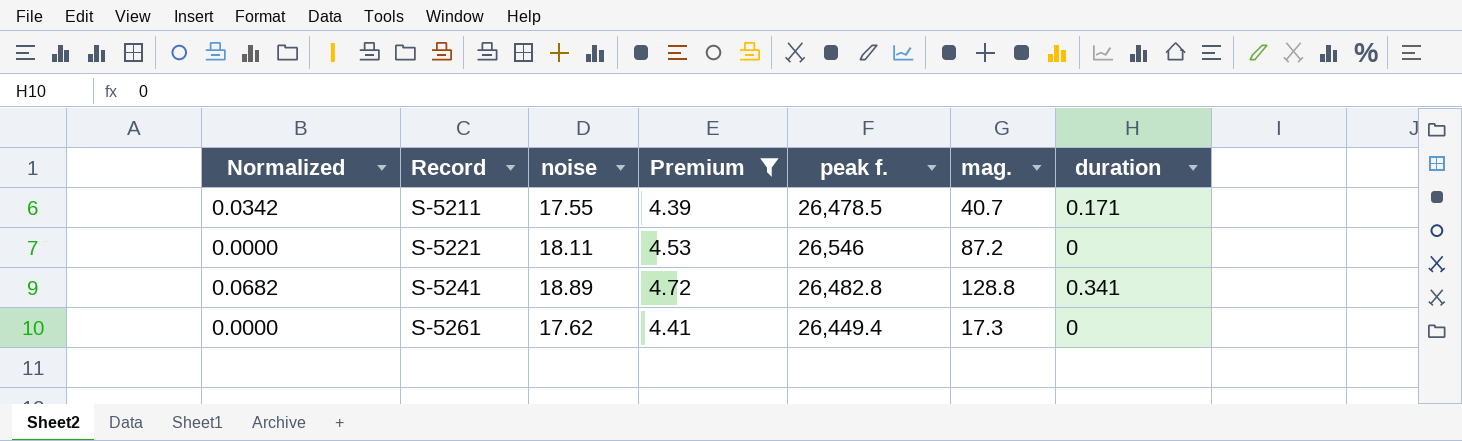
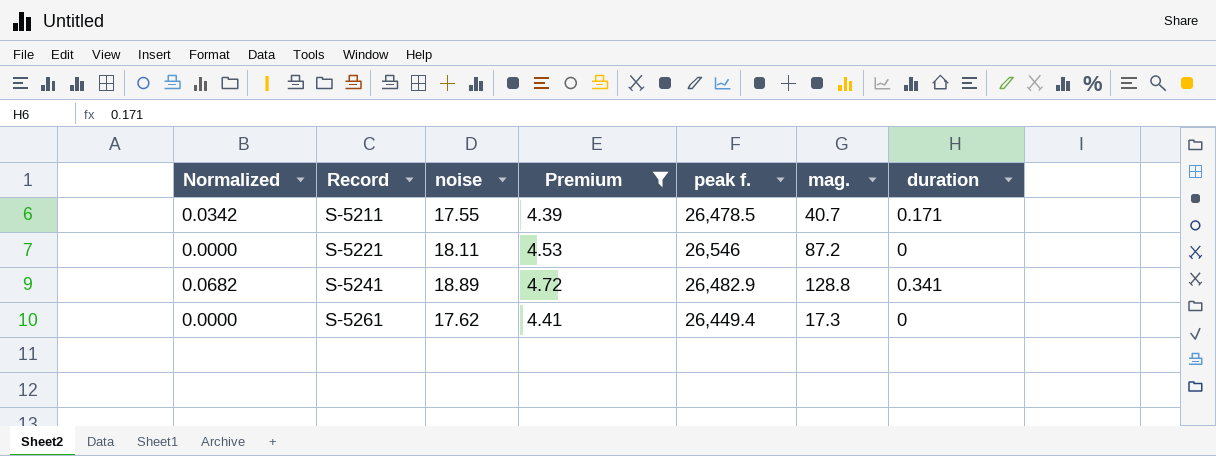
S-5241 | peak f.: 26,482.8 -> 26,482.9

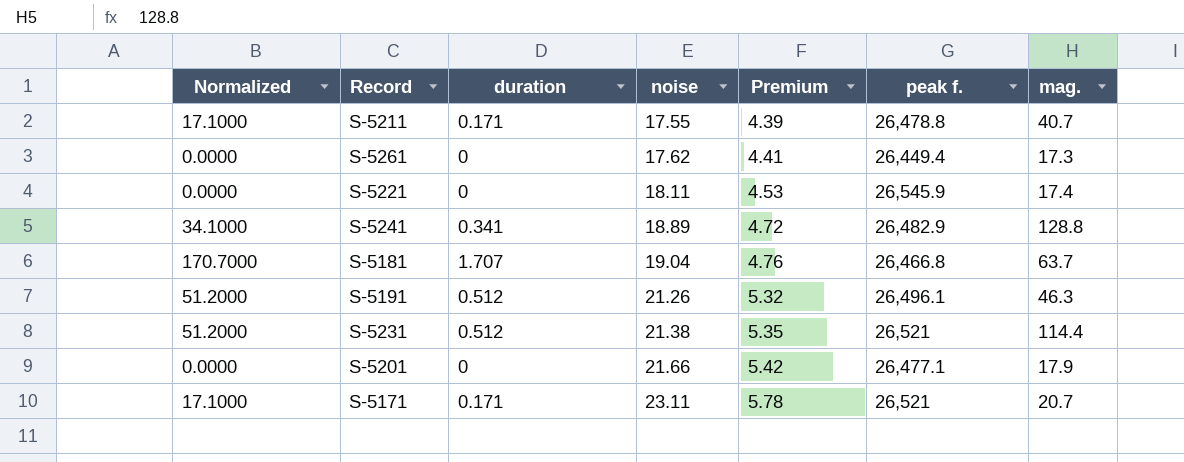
filter: Premium <= 4.72 -> none
row order: Record ascending -> noise ascending
column Normalized | formula: [duration] * 0.2 -> [duration] * 100
column duration | position: 7 -> 3
S-5211 | peak f.: 26,478.5 -> 26,478.8
S-5221 | peak f.: 26,546 -> 26,545.9
S-5221 | mag.: 87.2 -> 17.4

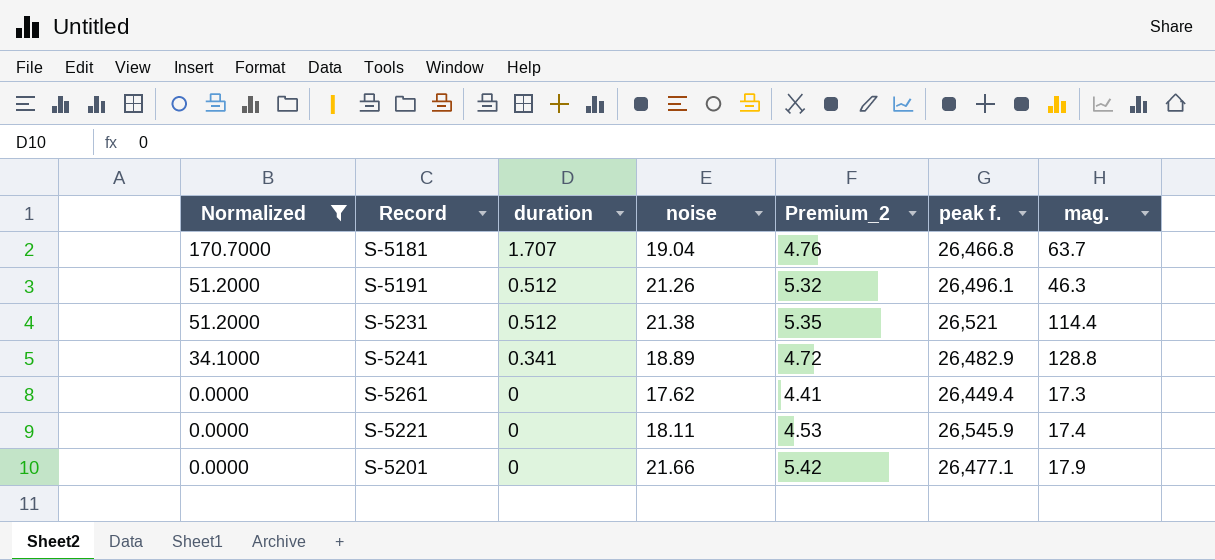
filter: none -> Normalized != 17.1000
row order: noise ascending -> Normalized descending
column name: Premium -> Premium_2

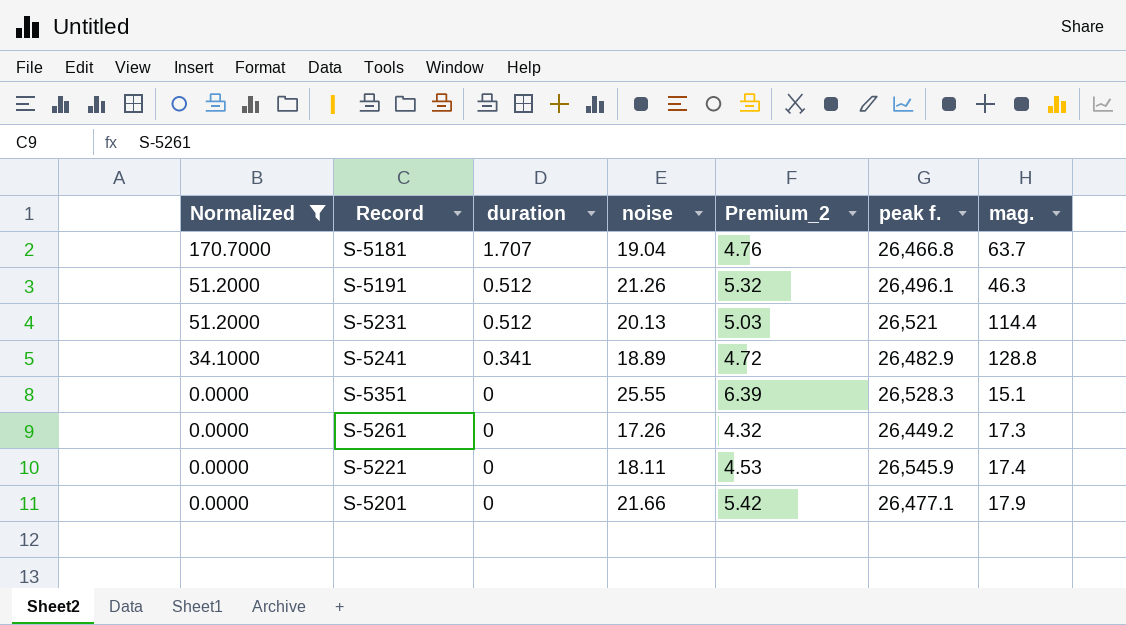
S-5231 | noise: 21.38 -> 20.13
S-5231 | Premium_2: 5.35 -> 5.03
row S-5351: none -> 0.0000 | 0 | 25.55 | 6.39 | 26,528.3 | 15.1
S-5261 | noise: 17.62 -> 17.26
S-5261 | Premium_2: 4.41 -> 4.32
S-5261 | peak f.: 26,449.4 -> 26,449.2

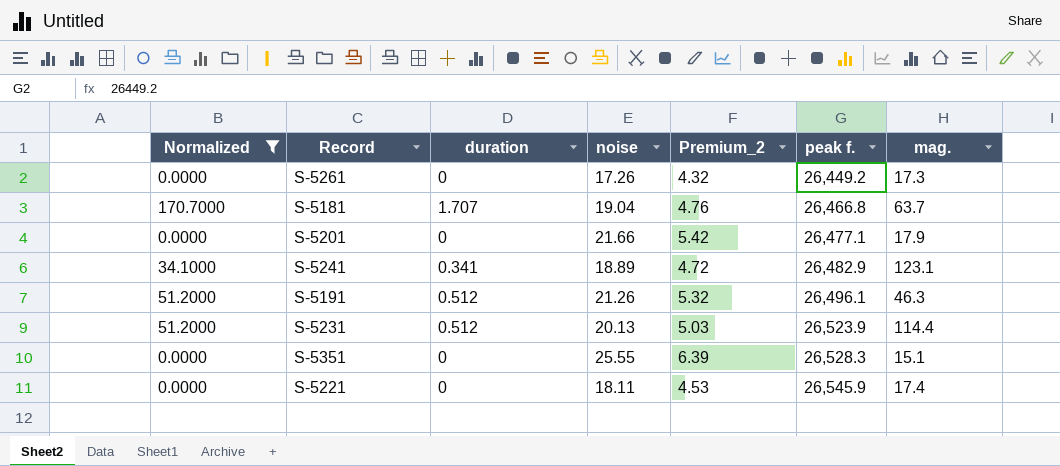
row order: Normalized descending -> peak f. ascending
S-5241 | mag.: 128.8 -> 123.1
S-5231 | peak f.: 26,521 -> 26,523.9

